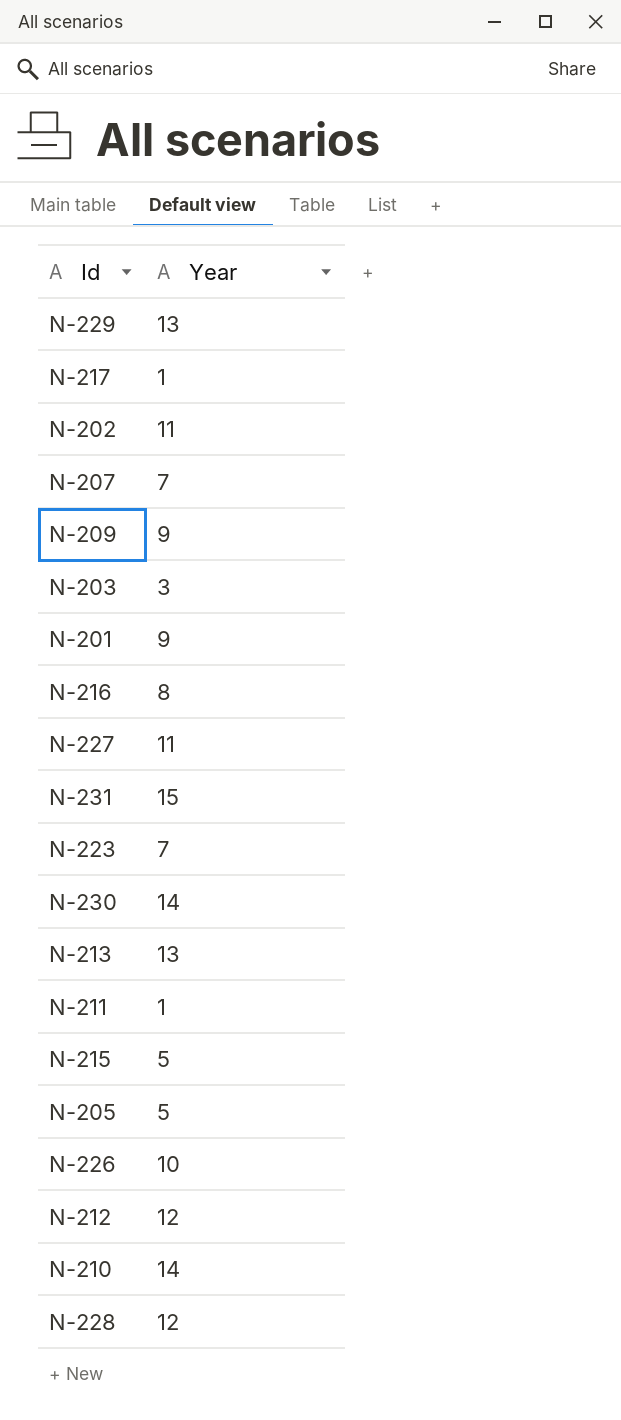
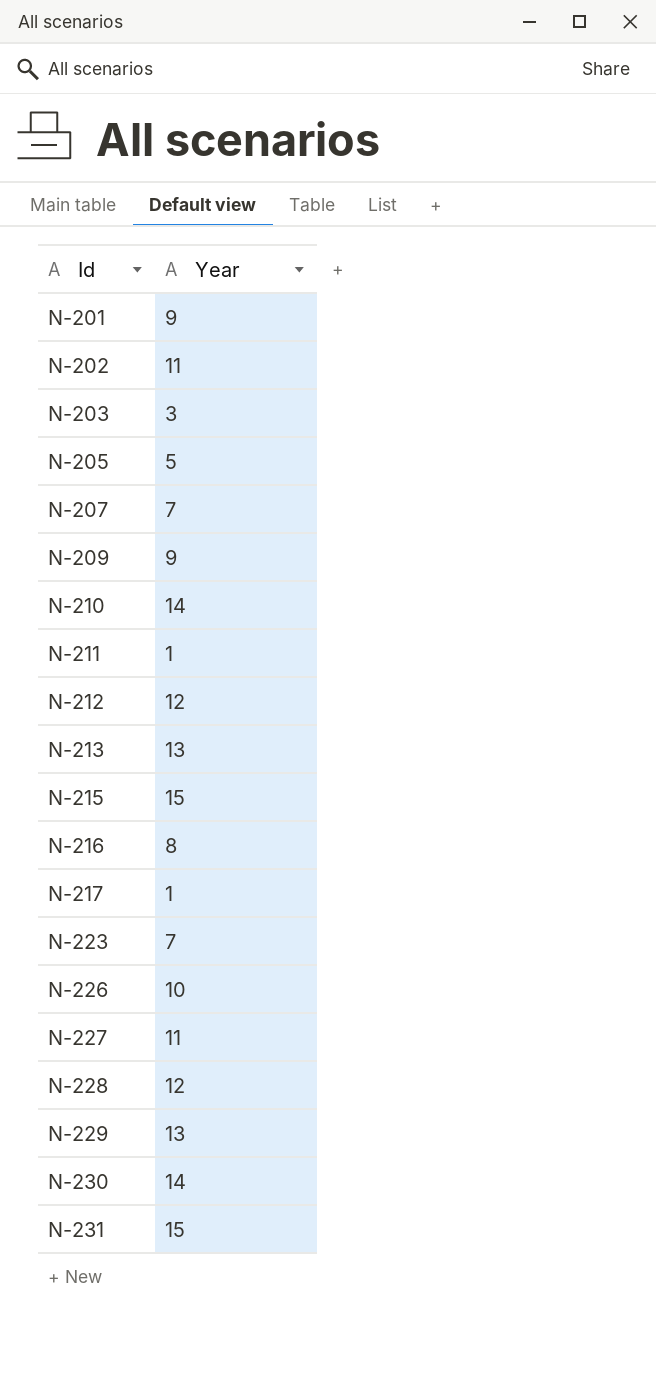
row order: none -> Id ascending
N-215 | Year: 5 -> 15

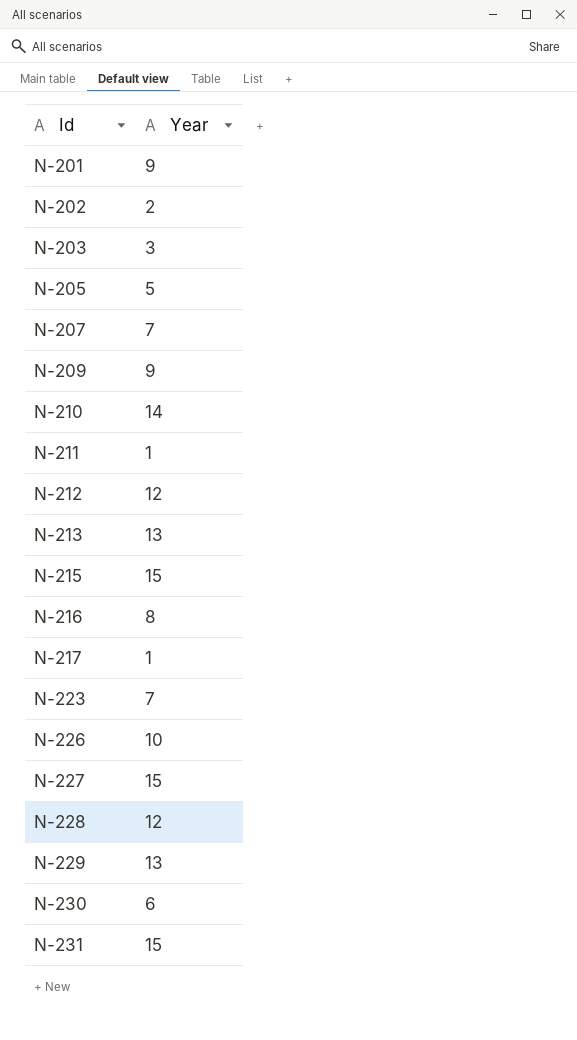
N-202 | Year: 11 -> 2
N-227 | Year: 11 -> 15
N-230 | Year: 14 -> 6

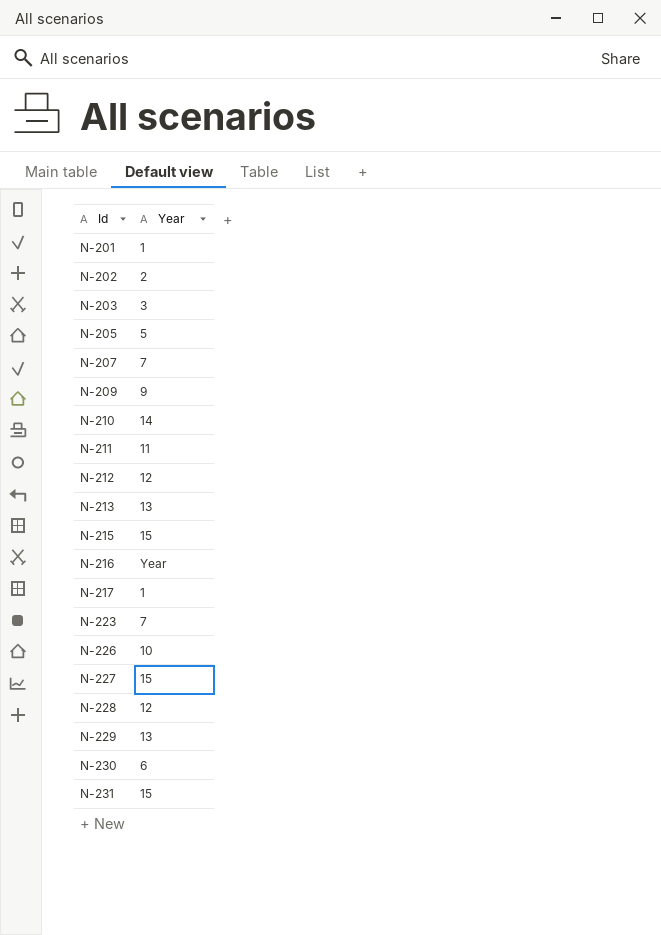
N-201 | Year: 9 -> 1
N-211 | Year: 1 -> 11
N-216 | Year: 8 -> Year

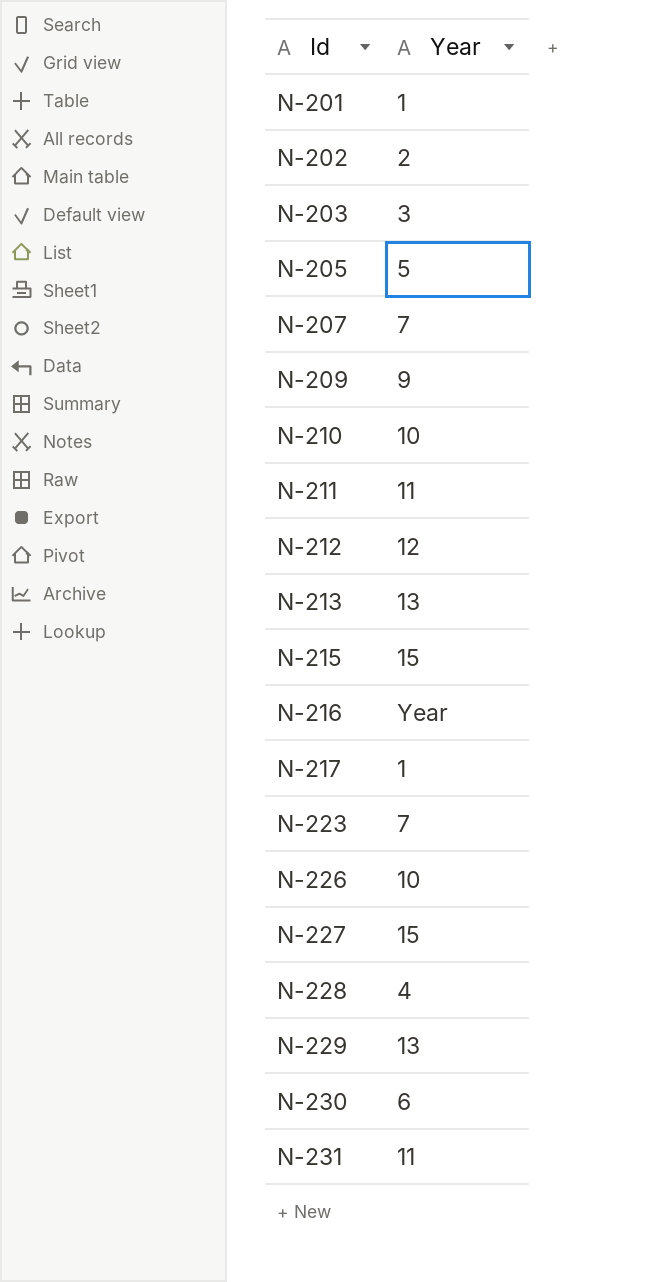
N-210 | Year: 14 -> 10
N-228 | Year: 12 -> 4
N-231 | Year: 15 -> 11

